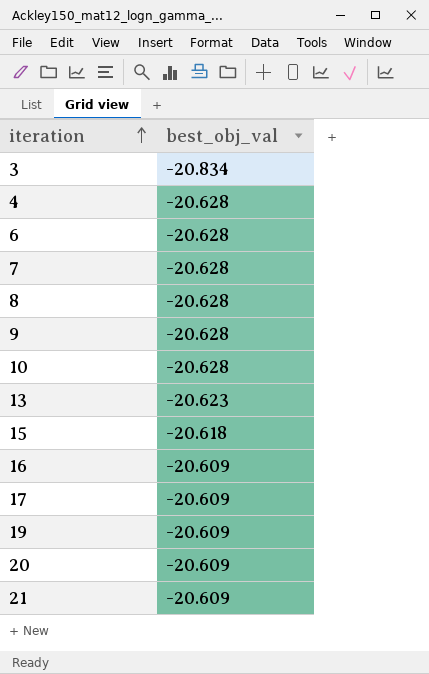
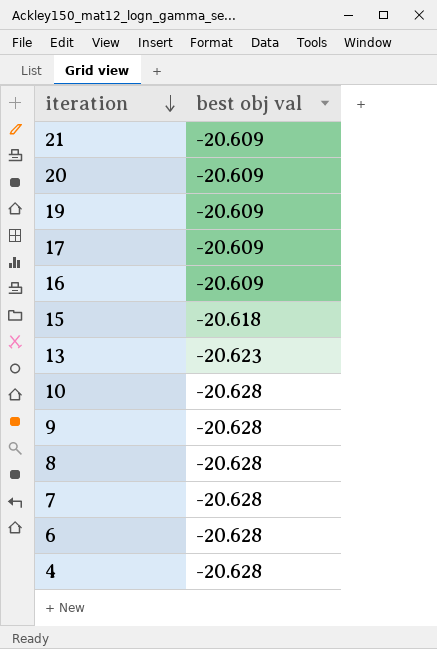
row order: iteration ascending -> iteration descending
column name: best_obj_val -> best obj val
row 3: -20.834 -> none

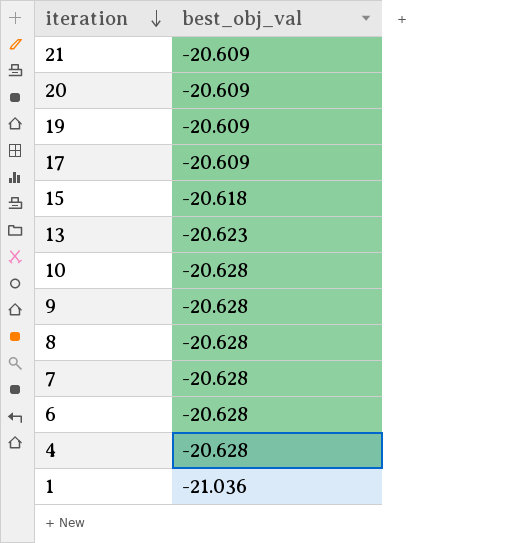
column name: best obj val -> best_obj_val
row 16: -20.609 -> none
row 1: none -> -21.036

